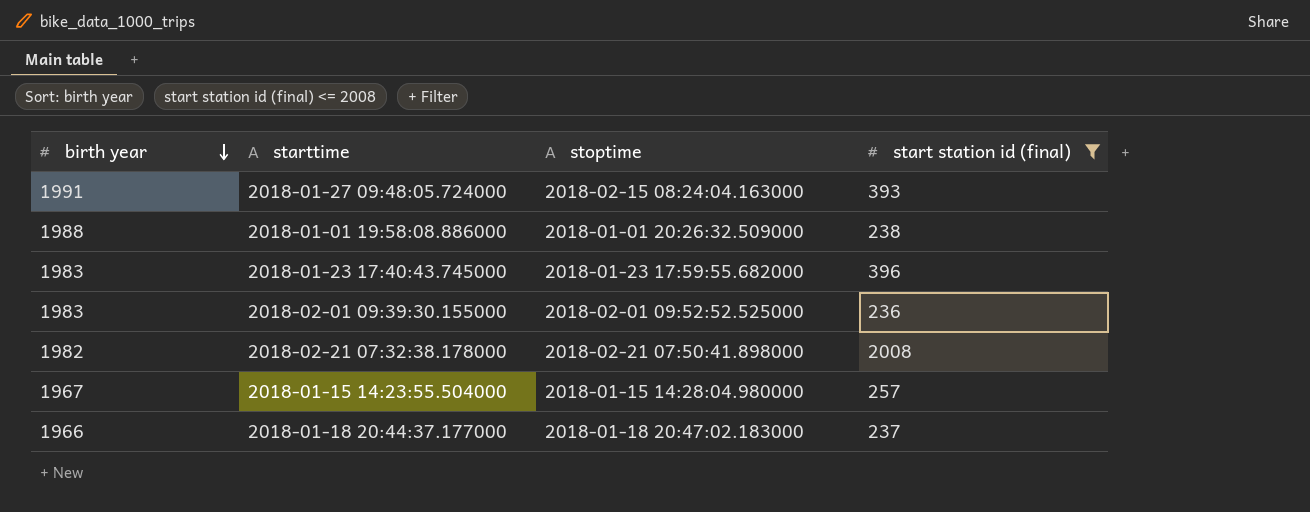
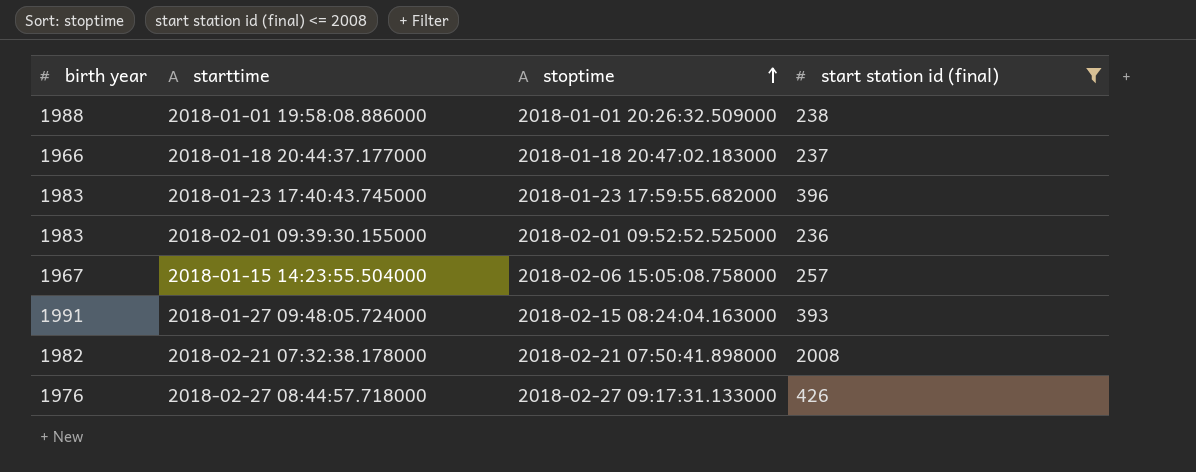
row order: birth year descending -> stoptime ascending
2018-01-15 14:23:55.504000 | stoptime: 2018-01-15 14:28:04.980000 -> 2018-02-06 15:05:08.758000
row 2018-02-27 08:44:57.718000: none -> 1976 | 2018-02-27 09:17:31.133000 | 426

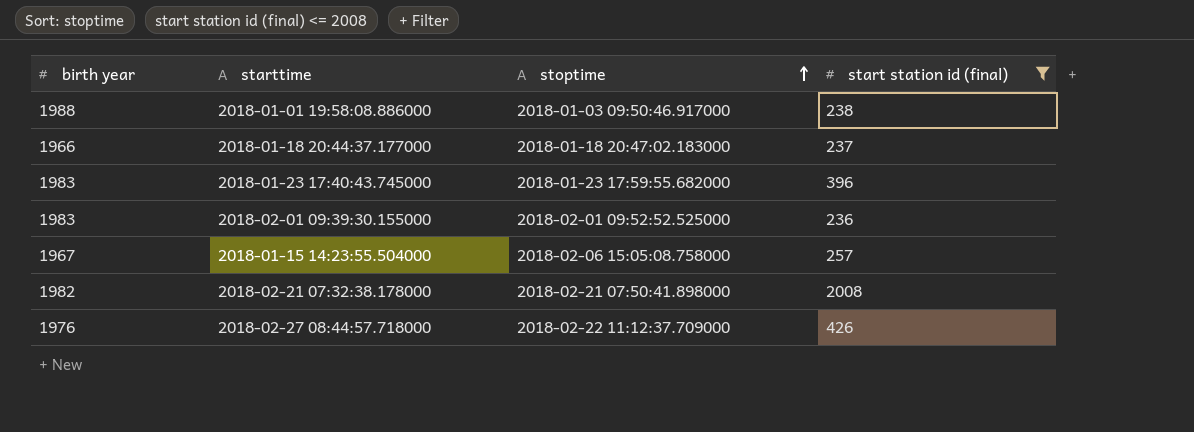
row 2018-01-27 09:48:05.724000: 1991 | 2018-02-15 08:24:04.163000 | 393 -> none
2018-01-01 19:58:08.886000 | stoptime: 2018-01-01 20:26:32.509000 -> 2018-01-03 09:50:46.917000
2018-02-27 08:44:57.718000 | stoptime: 2018-02-27 09:17:31.133000 -> 2018-02-22 11:12:37.709000

